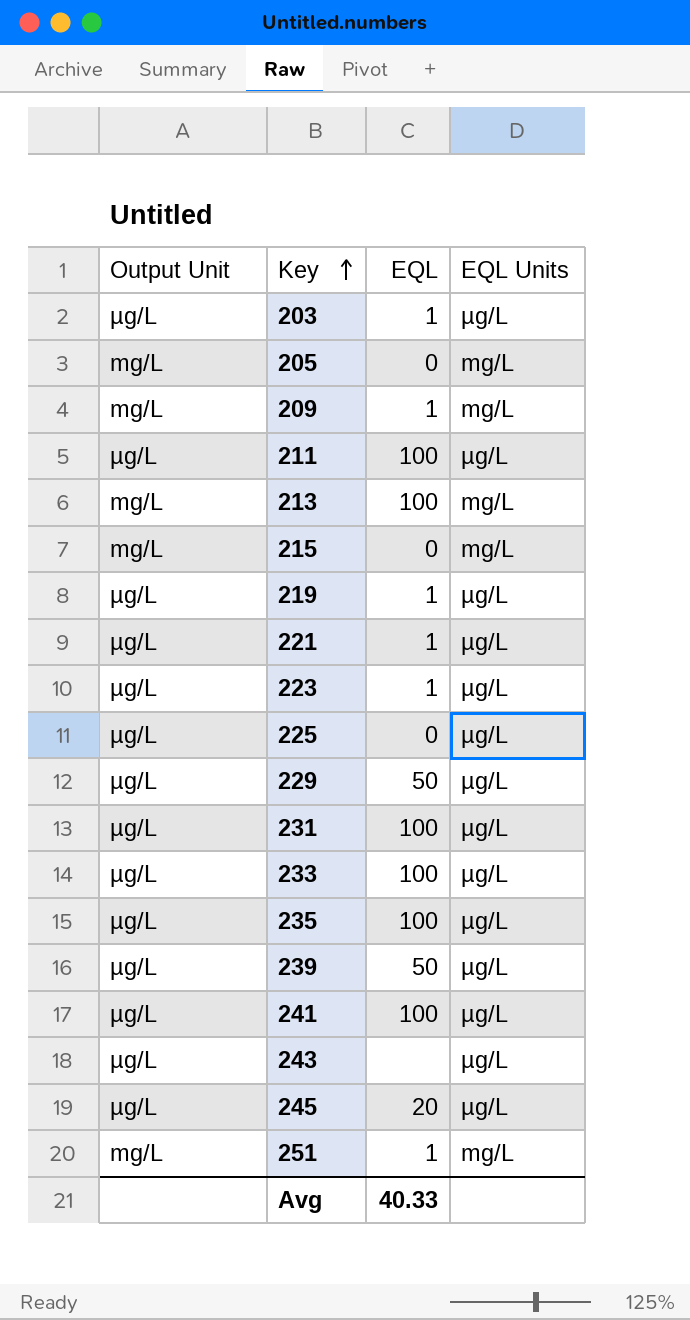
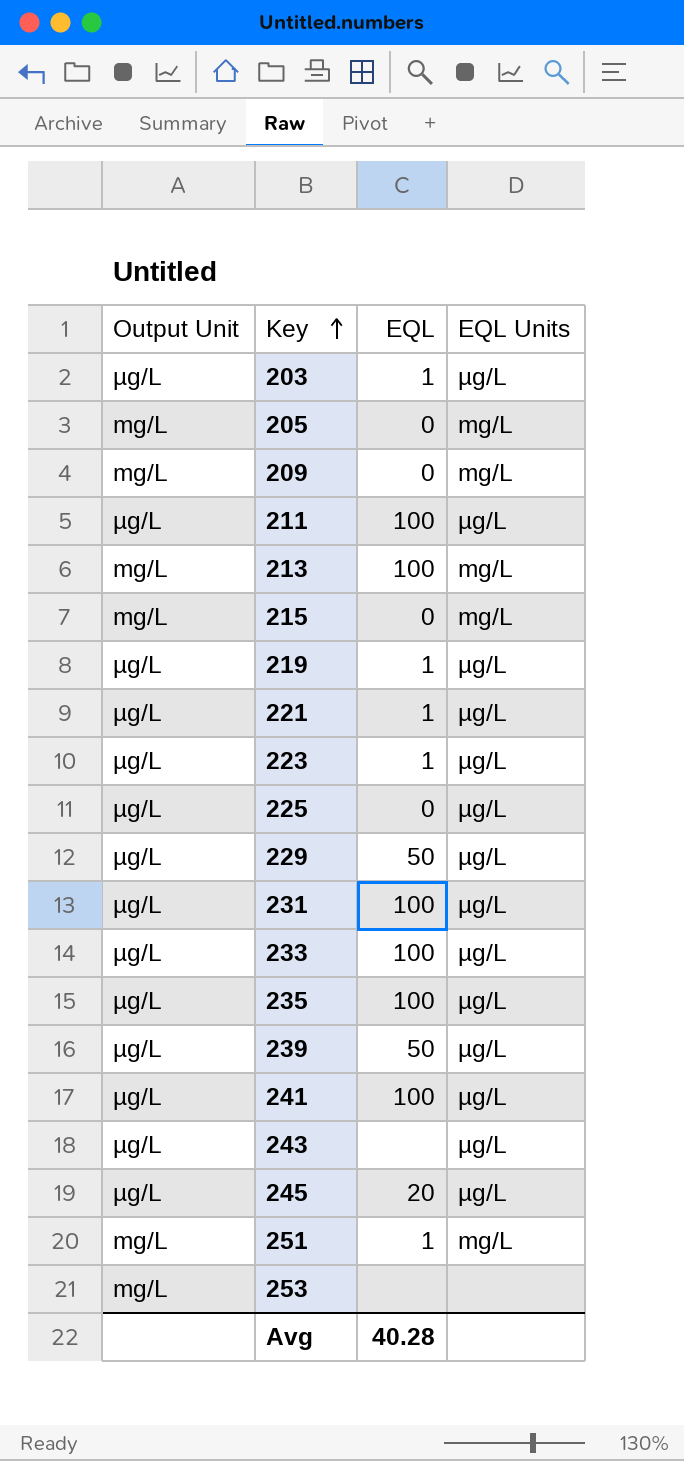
209 | EQL: 1 -> 0
row 253: none -> mg/L | none | none
Avg | EQL: 40.33 -> 40.28

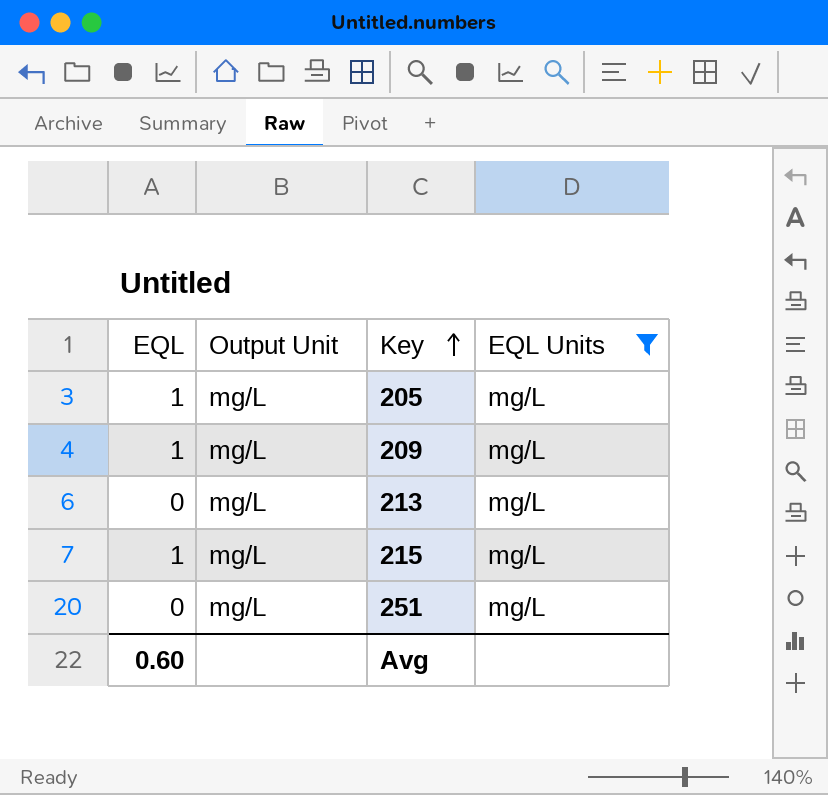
filter: none -> EQL Units = mg/L
column EQL | position: 3 -> 1
205 | EQL: 0 -> 1
209 | EQL: 0 -> 1
213 | EQL: 100 -> 0
215 | EQL: 0 -> 1
251 | EQL: 1 -> 0
Avg | EQL: 40.28 -> 0.60

